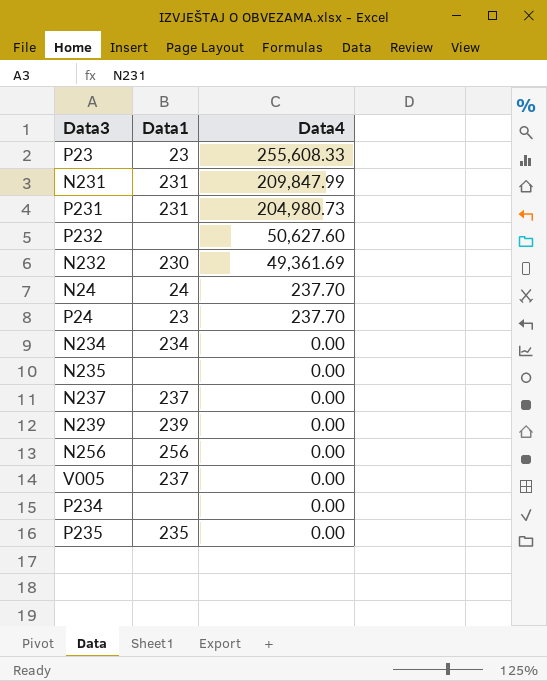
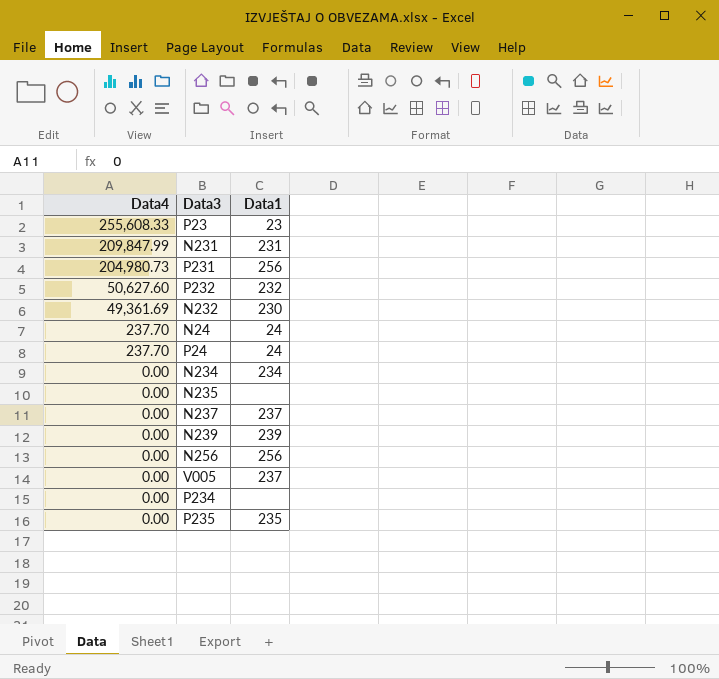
column Data4 | position: 3 -> 1
P231 | Data1: 231 -> 256
P232 | Data1: none -> 232
P24 | Data1: 23 -> 24

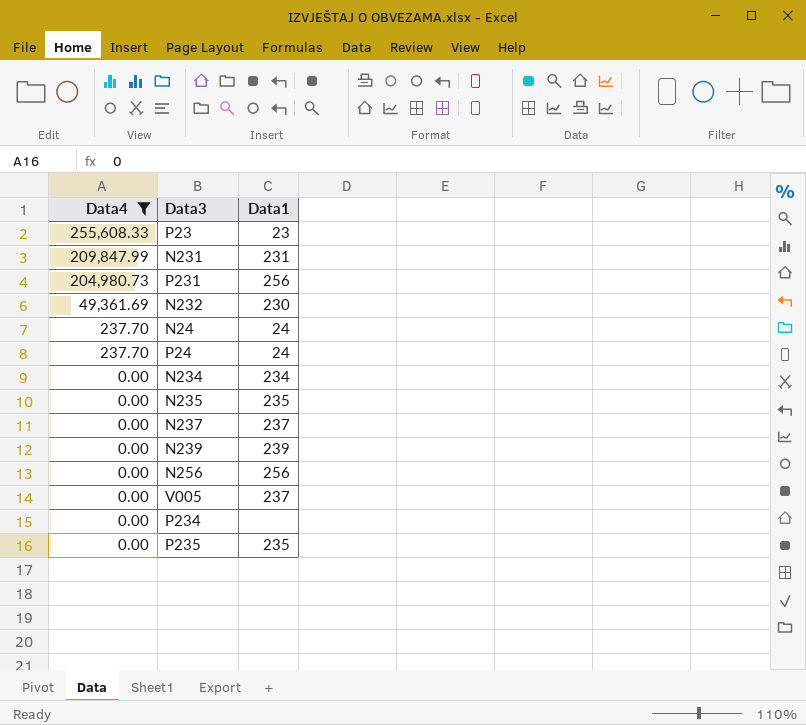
filter: none -> Data4 != 50,627.60
N235 | Data1: none -> 235

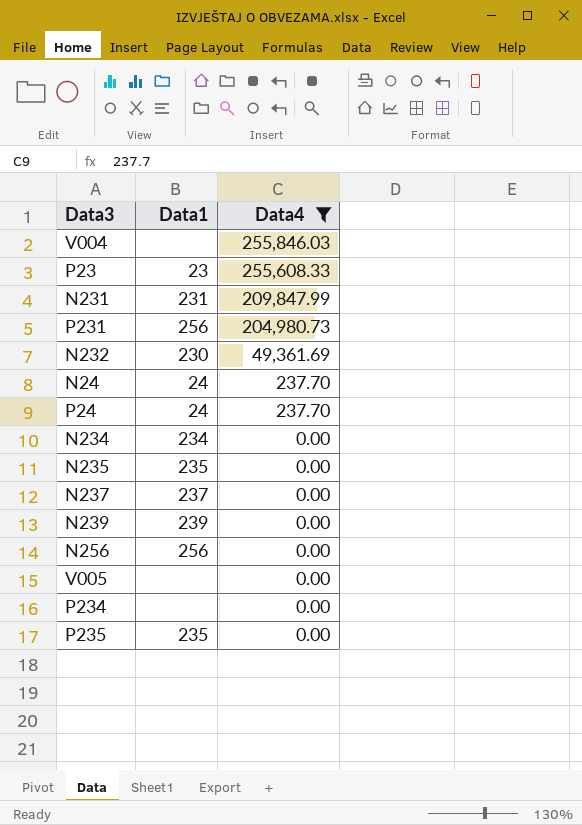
column Data4 | position: 1 -> 3
row V004: none -> none | 255,846.03
V005 | Data1: 237 -> none

